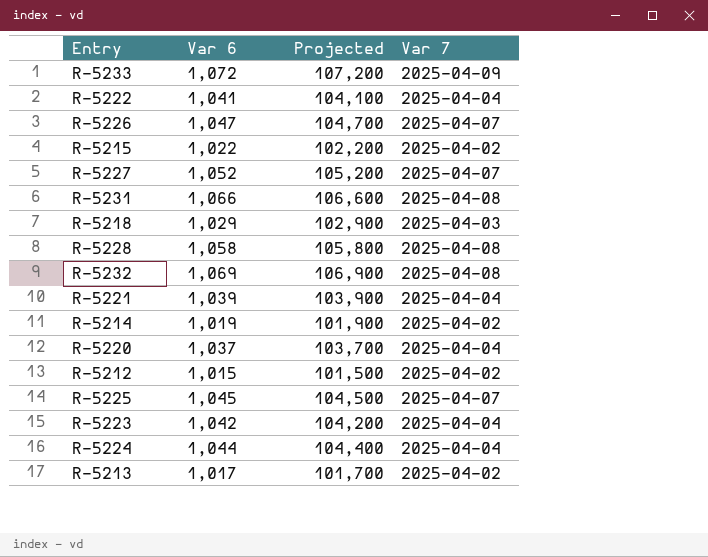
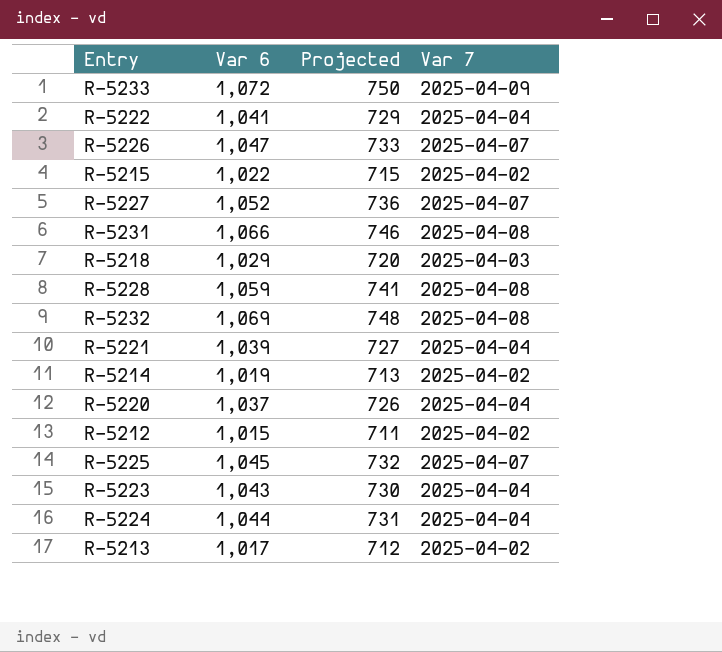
column Projected | formula: [Var 6] * 100 -> [Var 6] * 0.7
R-5228 | Var 6: 1,058 -> 1,059
R-5223 | Var 6: 1,042 -> 1,043

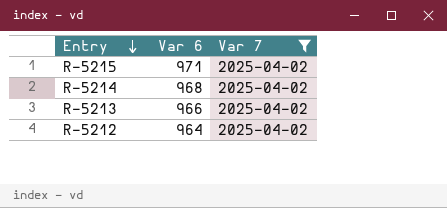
filter: none -> Var 7 = 2025-04-02
row order: none -> Entry descending
column Projected | formula: [Var 6] * 0.7 -> none
R-5215 | Var 6: 1,022 -> 971
R-5214 | Var 6: 1,019 -> 968
R-5213 | Var 6: 1,017 -> 966
R-5212 | Var 6: 1,015 -> 964

